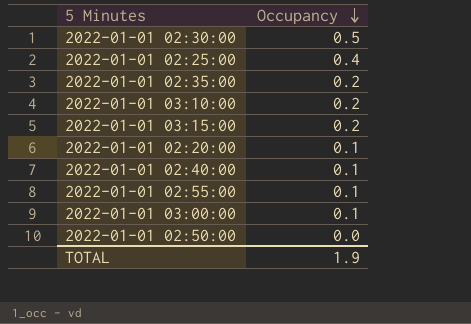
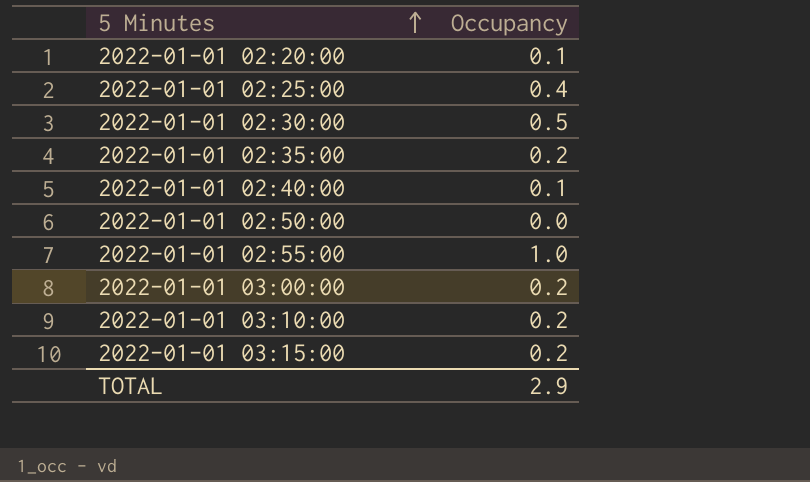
row order: Occupancy descending -> 5 Minutes ascending
2022-01-01 02:55:00 | Occupancy: 0.1 -> 1.0
2022-01-01 03:00:00 | Occupancy: 0.1 -> 0.2
TOTAL | Occupancy: 1.9 -> 2.9

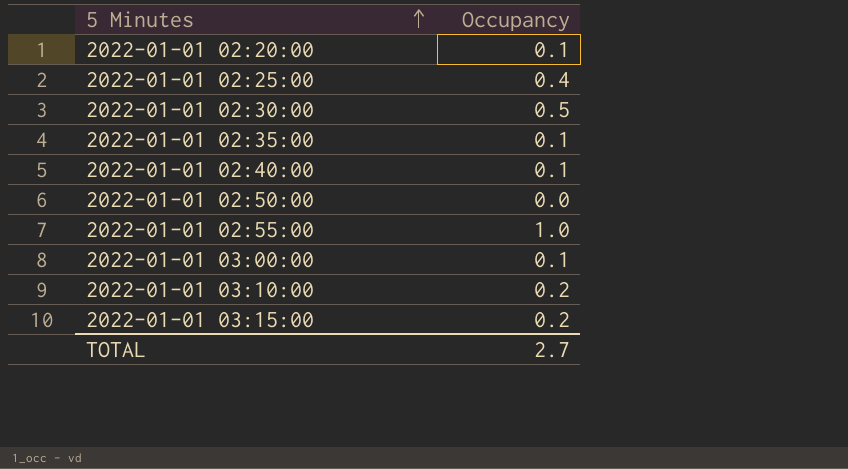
2022-01-01 02:35:00 | Occupancy: 0.2 -> 0.1
2022-01-01 03:00:00 | Occupancy: 0.2 -> 0.1
TOTAL | Occupancy: 2.9 -> 2.7

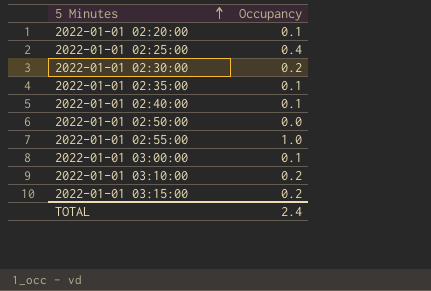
2022-01-01 02:30:00 | Occupancy: 0.5 -> 0.2
TOTAL | Occupancy: 2.7 -> 2.4

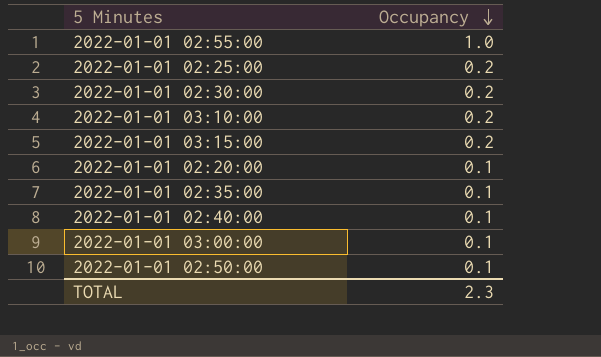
row order: 5 Minutes ascending -> Occupancy descending
2022-01-01 02:25:00 | Occupancy: 0.4 -> 0.2
2022-01-01 02:50:00 | Occupancy: 0.0 -> 0.1
TOTAL | Occupancy: 2.4 -> 2.3

